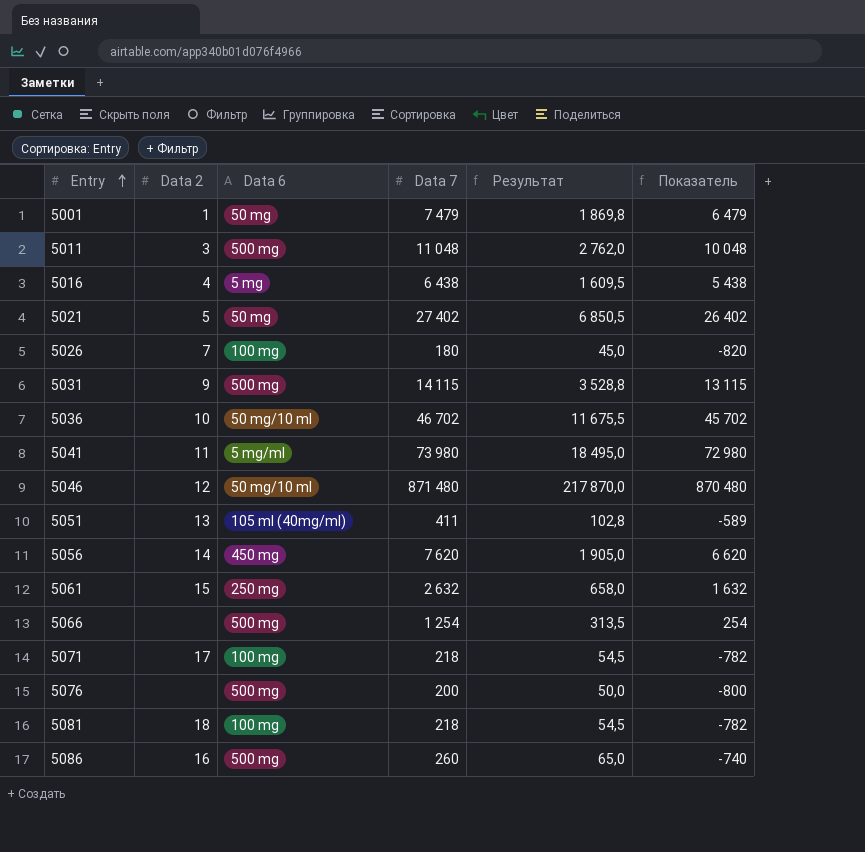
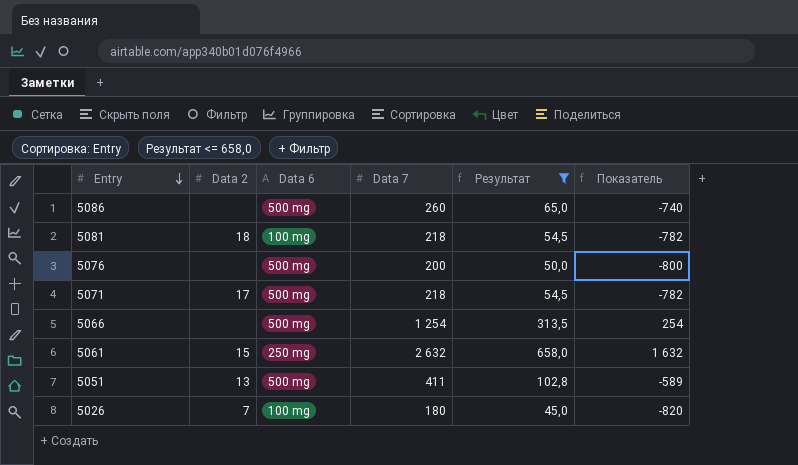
filter: none -> Результат <= 658,0
row order: Entry ascending -> Entry descending
5086 | Data 2: 16 -> none
5071 | Data 6: 100 mg -> 500 mg
5051 | Data 6: 105 ml (40mg/ml) -> 500 mg

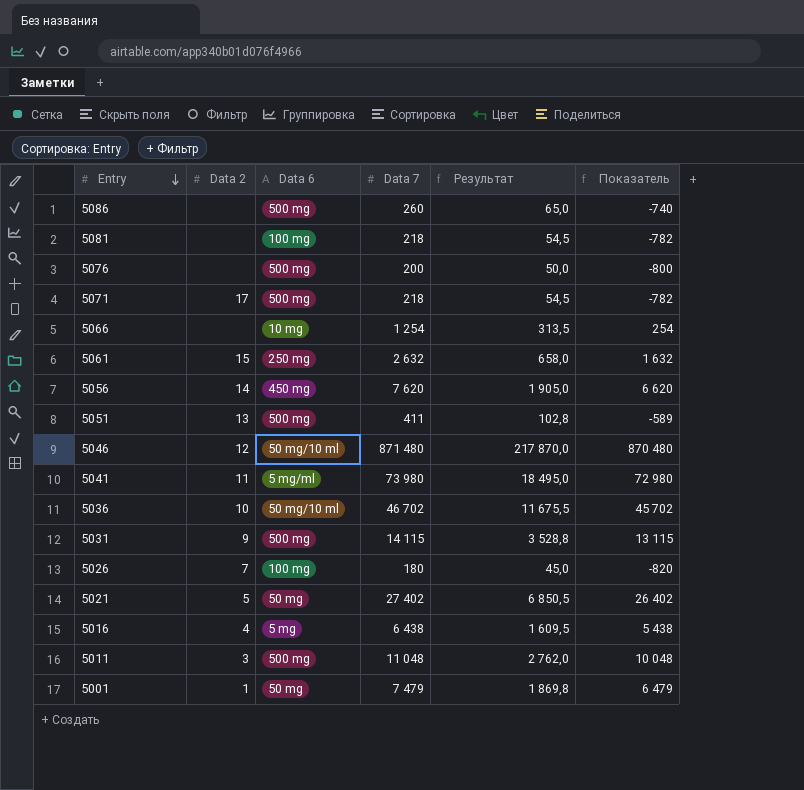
filter: Результат <= 658,0 -> none
5081 | Data 2: 18 -> none
5066 | Data 6: 500 mg -> 10 mg

